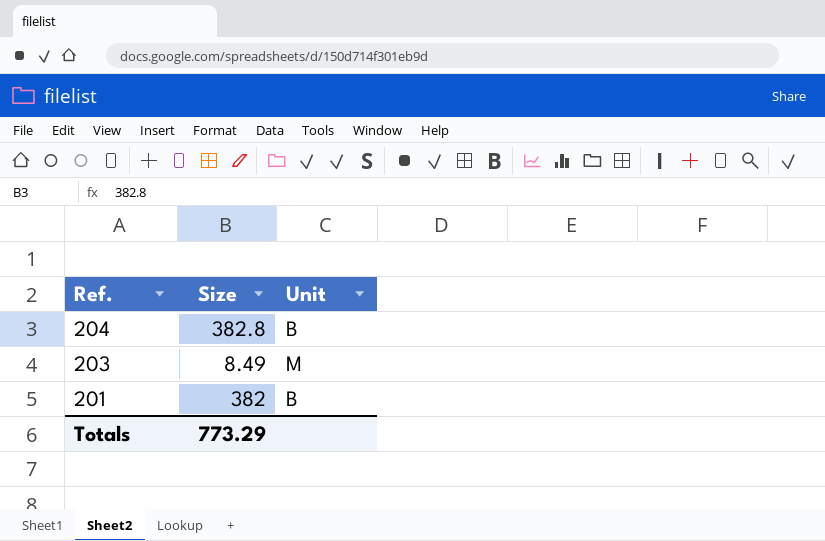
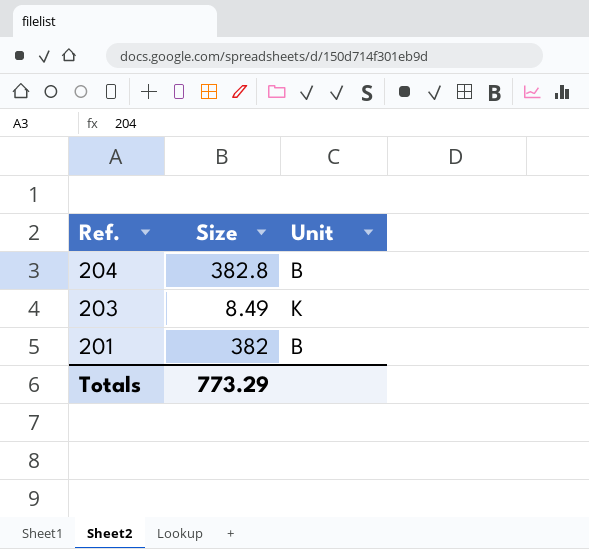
203 | Unit: M -> K

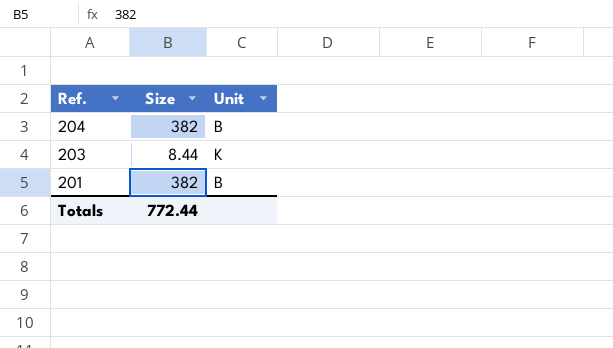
204 | Size: 382.8 -> 382
203 | Size: 8.49 -> 8.44
Totals | Size: 773.29 -> 772.44

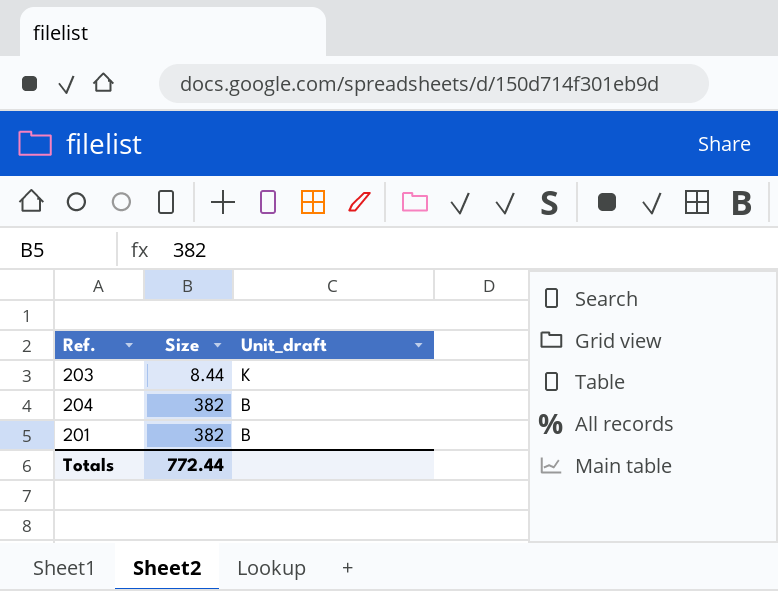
row order: Ref. descending -> Size ascending
column name: Unit -> Unit_draft

